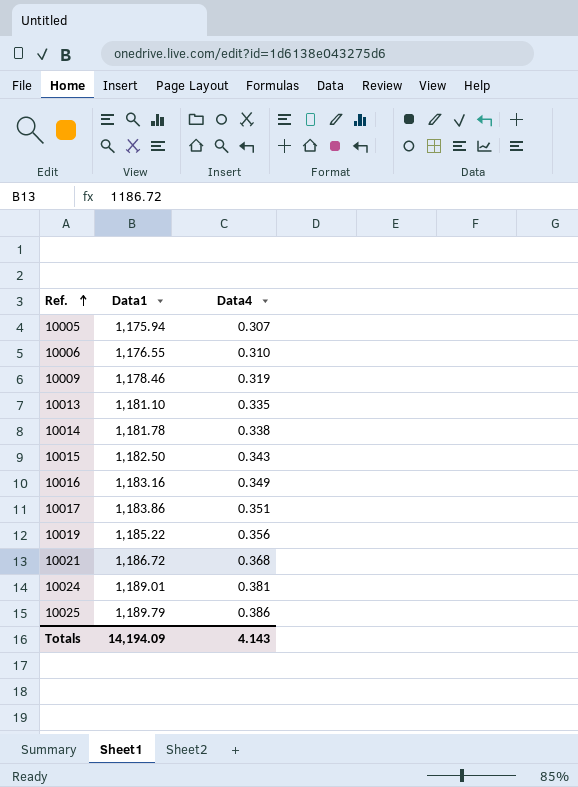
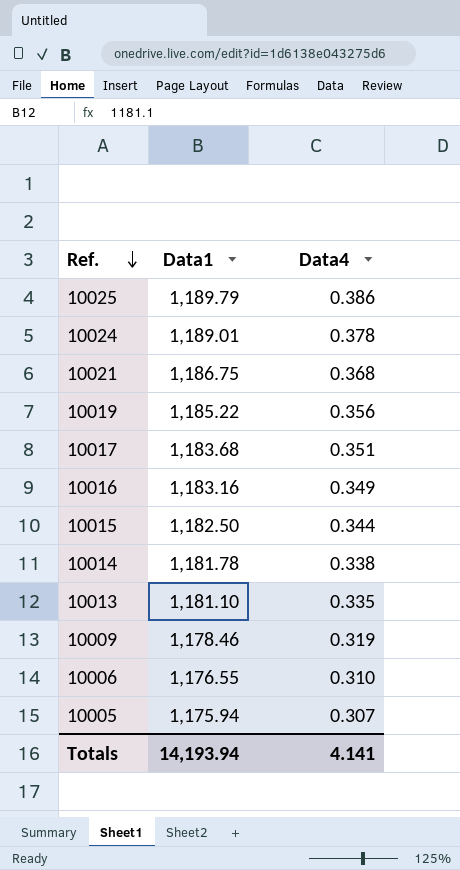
row order: Ref. ascending -> Ref. descending
10024 | Data4: 0.381 -> 0.378
10021 | Data1: 1,186.72 -> 1,186.75
10017 | Data1: 1,183.86 -> 1,183.68
10015 | Data4: 0.343 -> 0.344
Totals | Data1: 14,194.09 -> 14,193.94
Totals | Data4: 4.143 -> 4.141

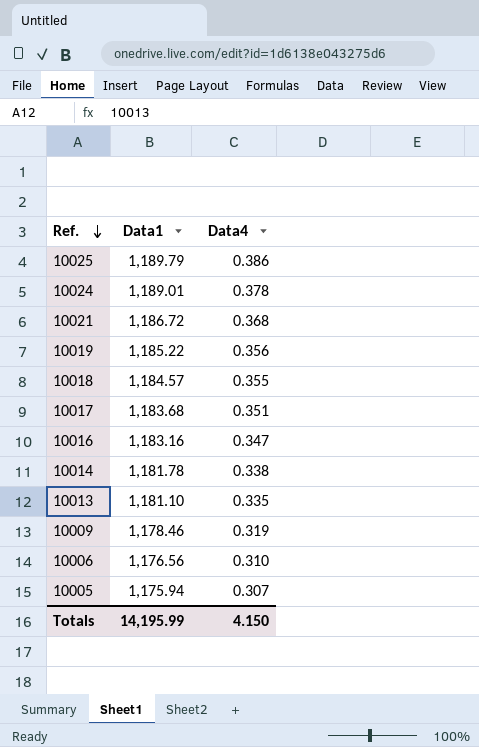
row 10015: 1,182.50 | 0.344 -> none
10021 | Data1: 1,186.75 -> 1,186.72
row 10018: none -> 1,184.57 | 0.355
10016 | Data4: 0.349 -> 0.347
10006 | Data1: 1,176.55 -> 1,176.56
Totals | Data1: 14,193.94 -> 14,195.99
Totals | Data4: 4.141 -> 4.150

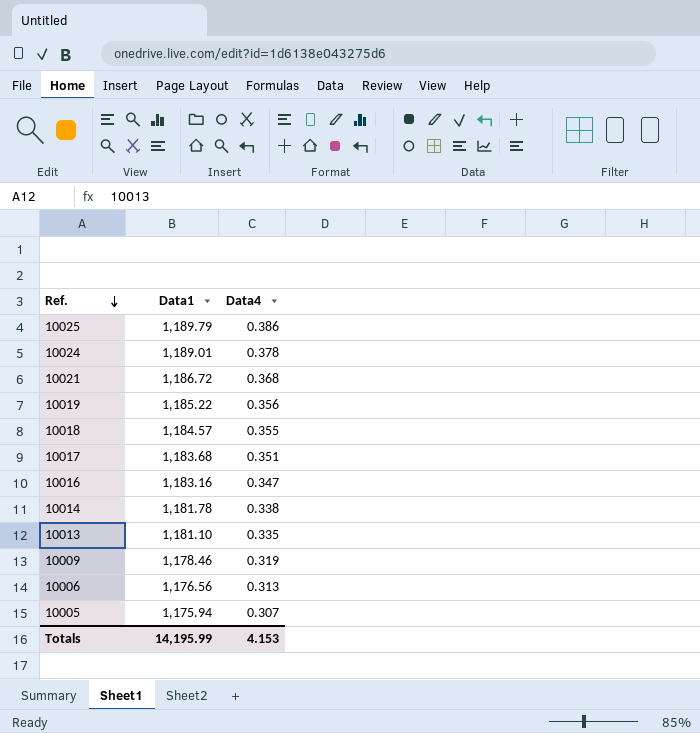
10006 | Data4: 0.310 -> 0.313
Totals | Data4: 4.150 -> 4.153

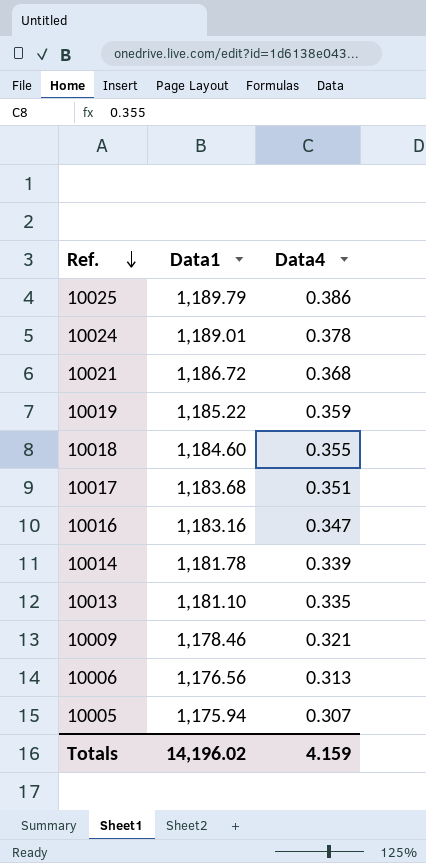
10019 | Data4: 0.356 -> 0.359
10018 | Data1: 1,184.57 -> 1,184.60
10014 | Data4: 0.338 -> 0.339
10009 | Data4: 0.319 -> 0.321
Totals | Data1: 14,195.99 -> 14,196.02
Totals | Data4: 4.153 -> 4.159

